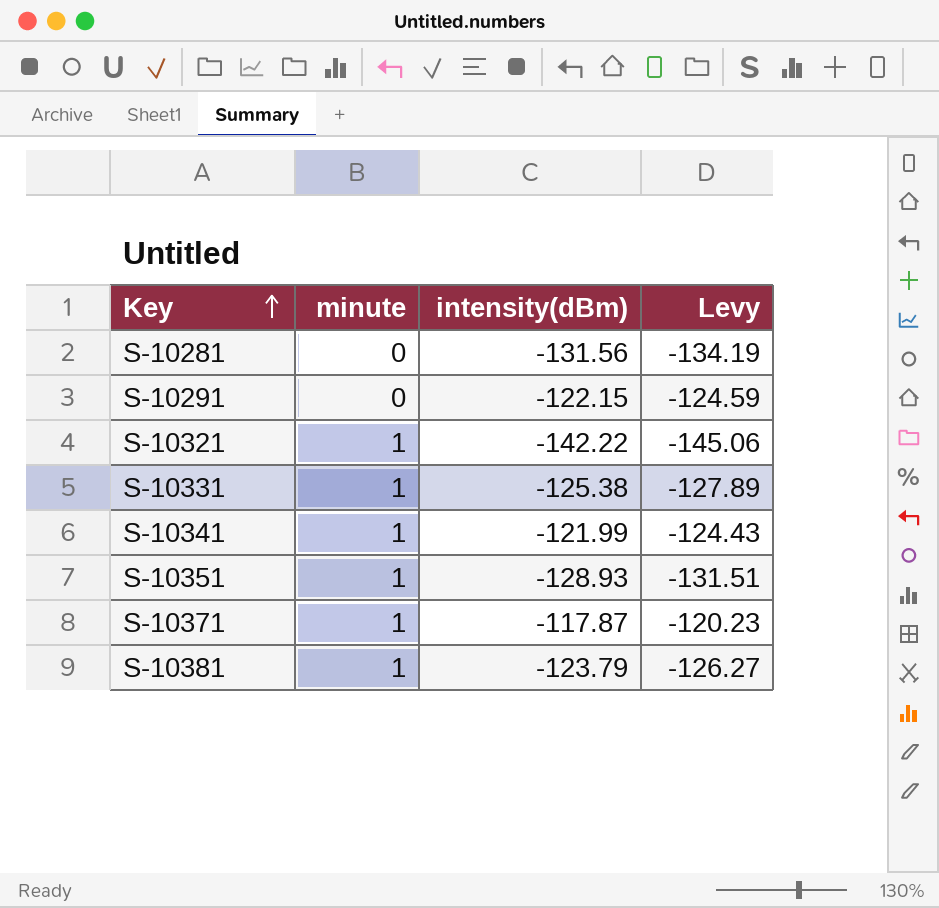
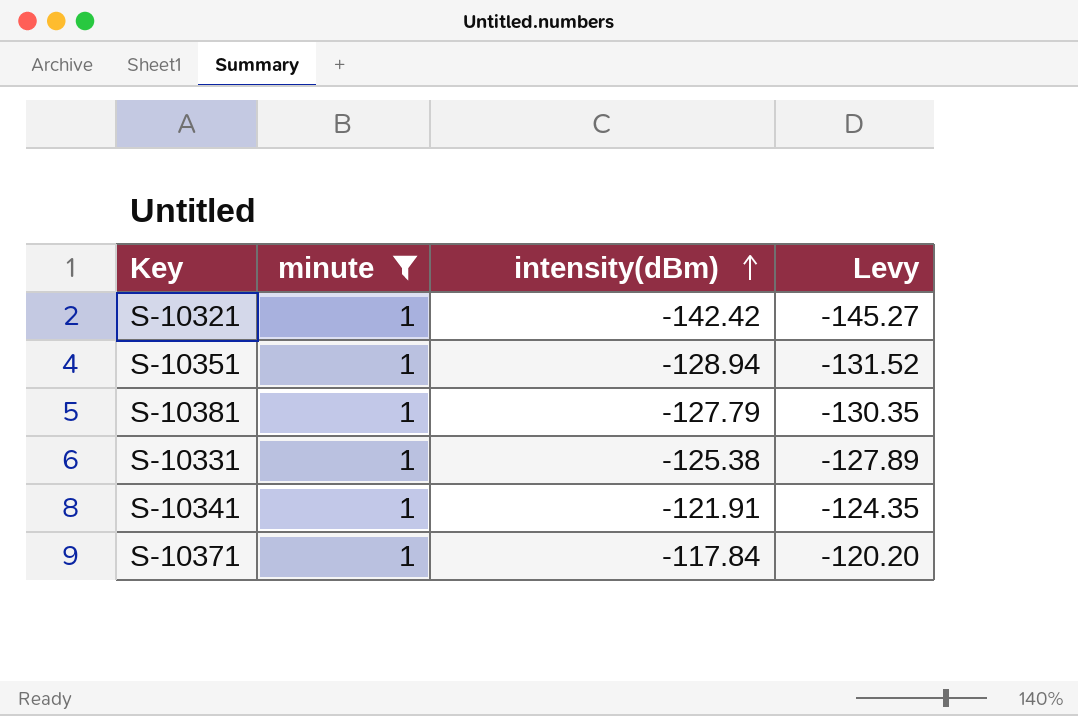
filter: none -> minute = 1
row order: Key ascending -> intensity(dBm) ascending
S-10321 | intensity(dBm): -142.22 -> -142.42
S-10321 | Levy: -145.06 -> -145.27
S-10351 | intensity(dBm): -128.93 -> -128.94
S-10351 | Levy: -131.51 -> -131.52
S-10381 | intensity(dBm): -123.79 -> -127.79
S-10381 | Levy: -126.27 -> -130.35
S-10341 | intensity(dBm): -121.99 -> -121.91
S-10341 | Levy: -124.43 -> -124.35
S-10371 | intensity(dBm): -117.87 -> -117.84
S-10371 | Levy: -120.23 -> -120.20

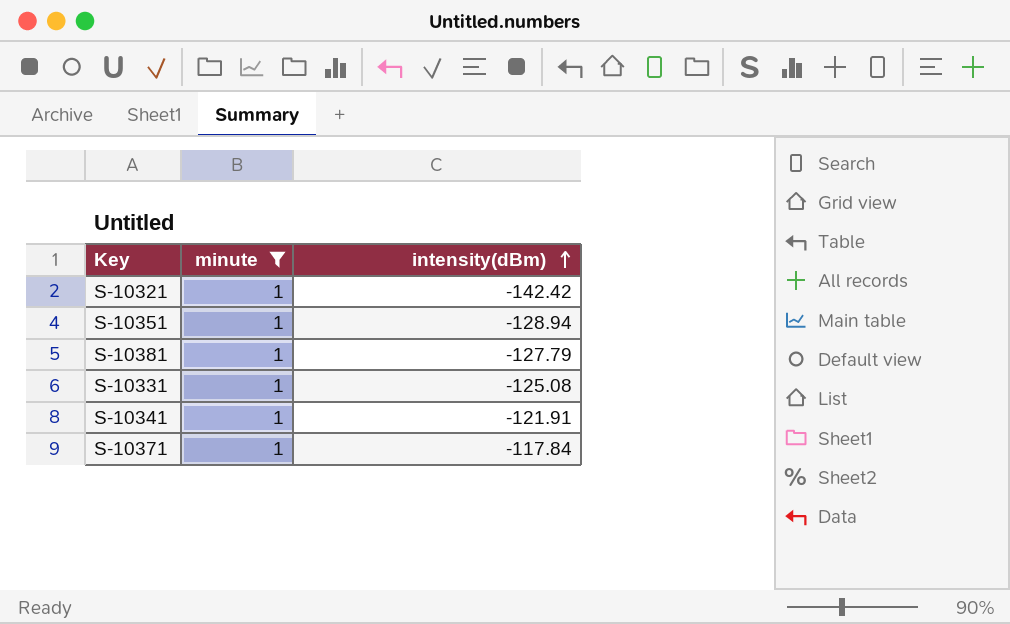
column Levy | formula: [intensity(dBm)] * 1.02 -> none
S-10331 | intensity(dBm): -125.38 -> -125.08

